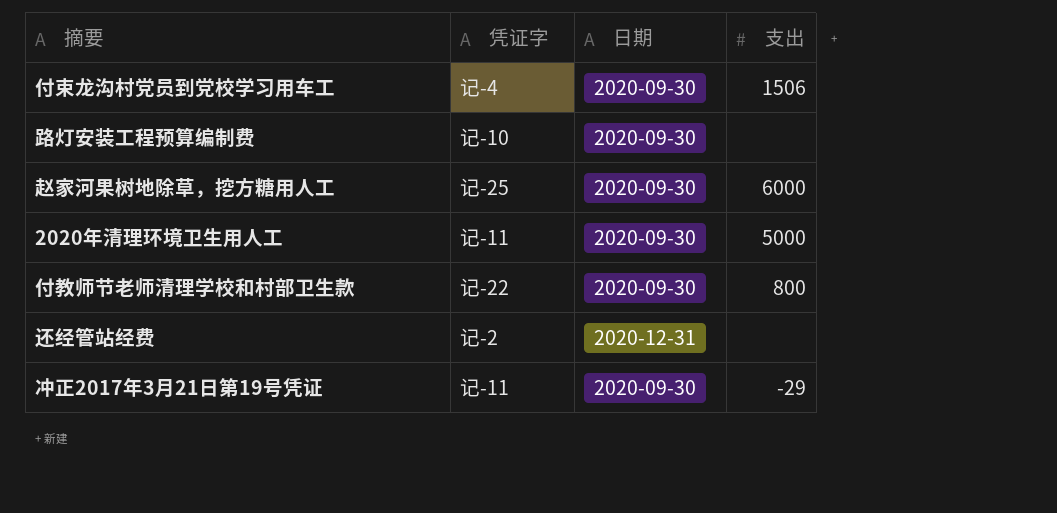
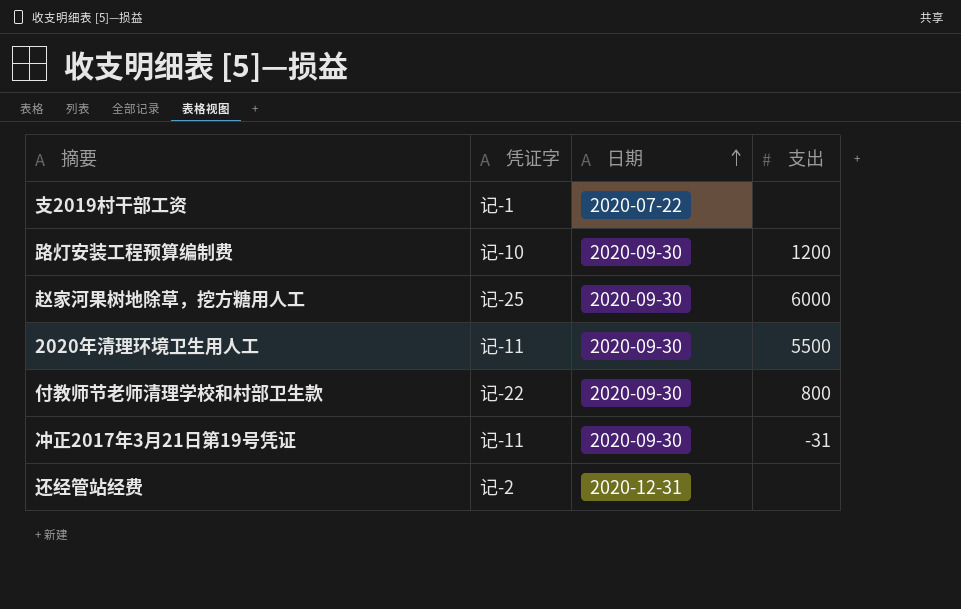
row order: none -> 日期 ascending
row 付束龙沟村党员到党校学习用车工: 记-4 | 2020-09-30 | 1506 -> none
row 支2019村干部工资: none -> 记-1 | 2020-07-22 | none
路灯安装工程预算编制费 | 支出: none -> 1200
2020年清理环境卫生用人工 | 支出: 5000 -> 5500
冲正2017年3月21日第19号凭证 | 支出: -29 -> -31

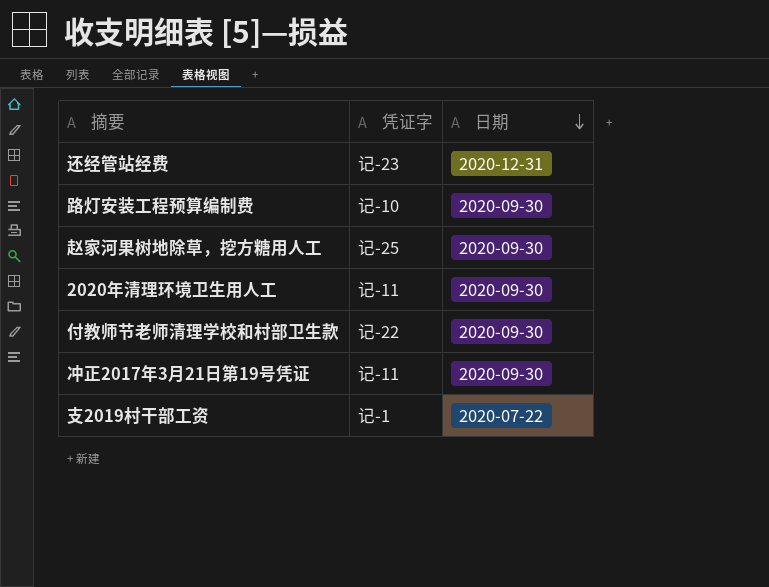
row order: 日期 ascending -> 日期 descending
column 支出 | position: 4 -> none
还经管站经费 | 凭证字: 记-2 -> 记-23

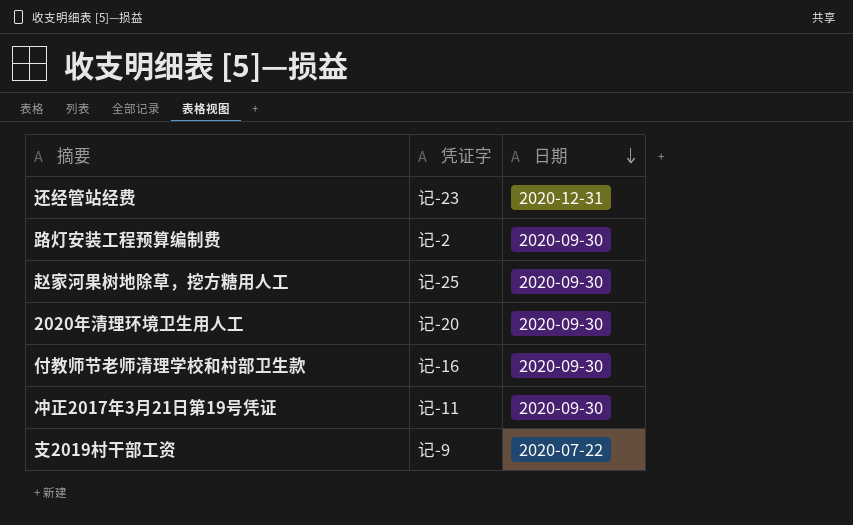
路灯安装工程预算编制费 | 凭证字: 记-10 -> 记-2
2020年清理环境卫生用人工 | 凭证字: 记-11 -> 记-20
付教师节老师清理学校和村部卫生款 | 凭证字: 记-22 -> 记-16
支2019村干部工资 | 凭证字: 记-1 -> 记-9

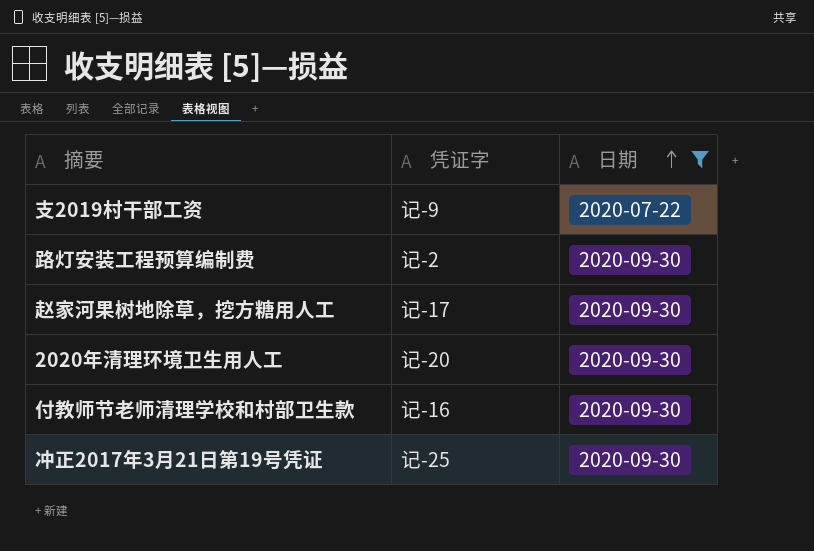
filter: none -> 日期 != 2020-12-31
row order: 日期 descending -> 日期 ascending
赵家河果树地除草，挖方糖用人工 | 凭证字: 记-25 -> 记-17
冲正2017年3月21日第19号凭证 | 凭证字: 记-11 -> 记-25

